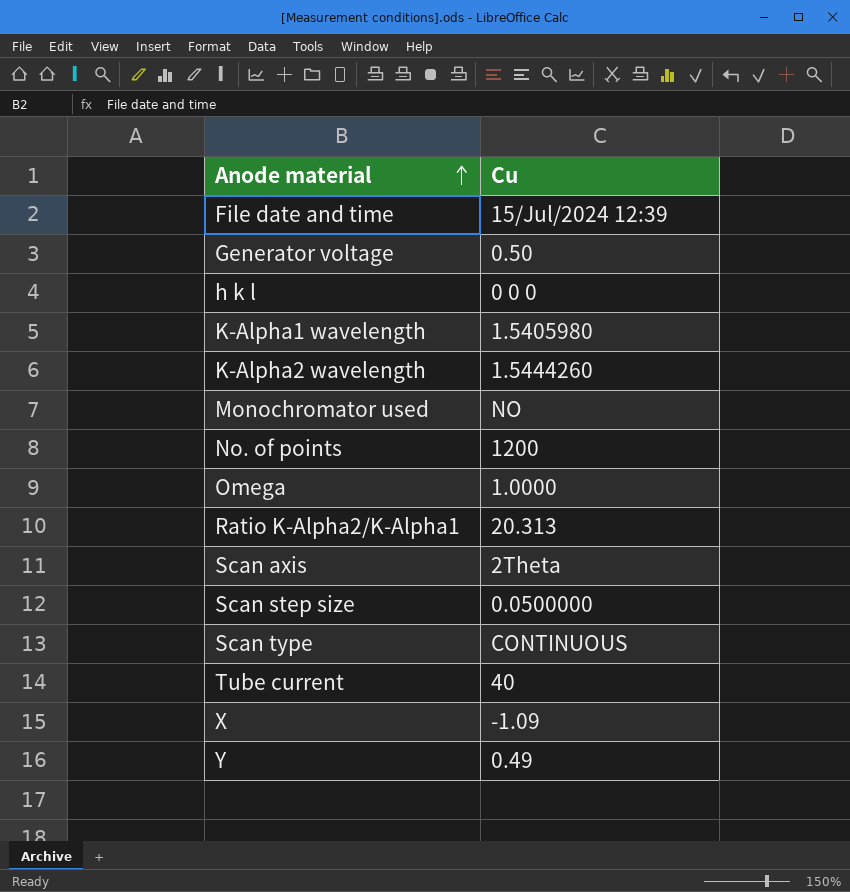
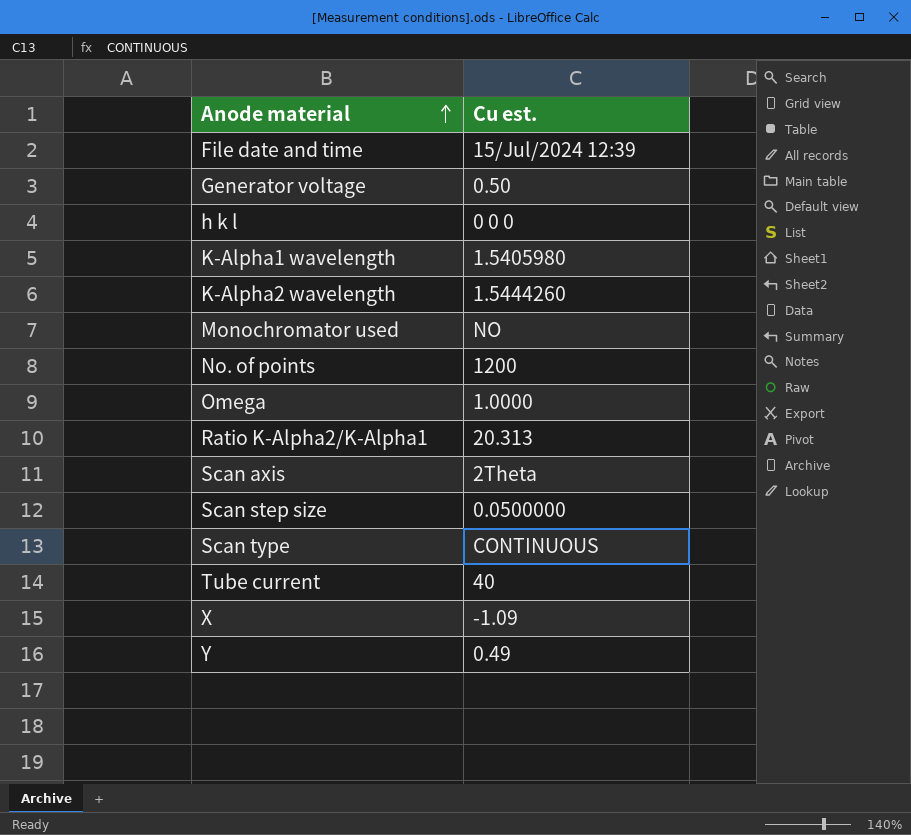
column name: Cu -> Cu est.

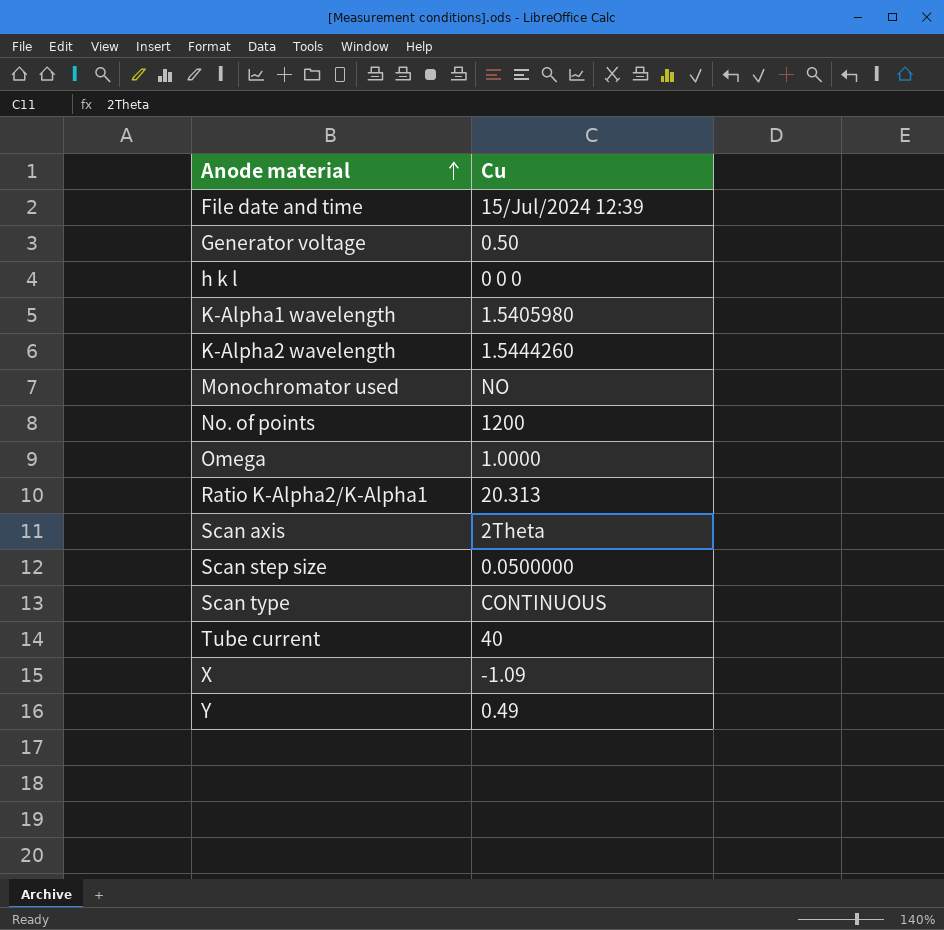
column name: Cu est. -> Cu

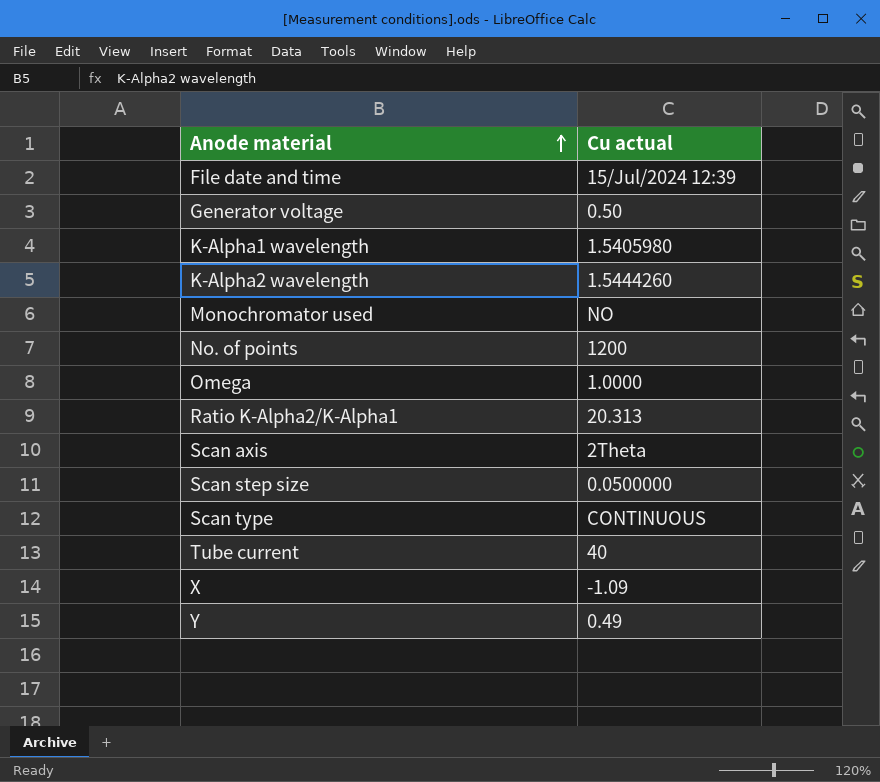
column name: Cu -> Cu actual
row h k l: 0 0 0 -> none

